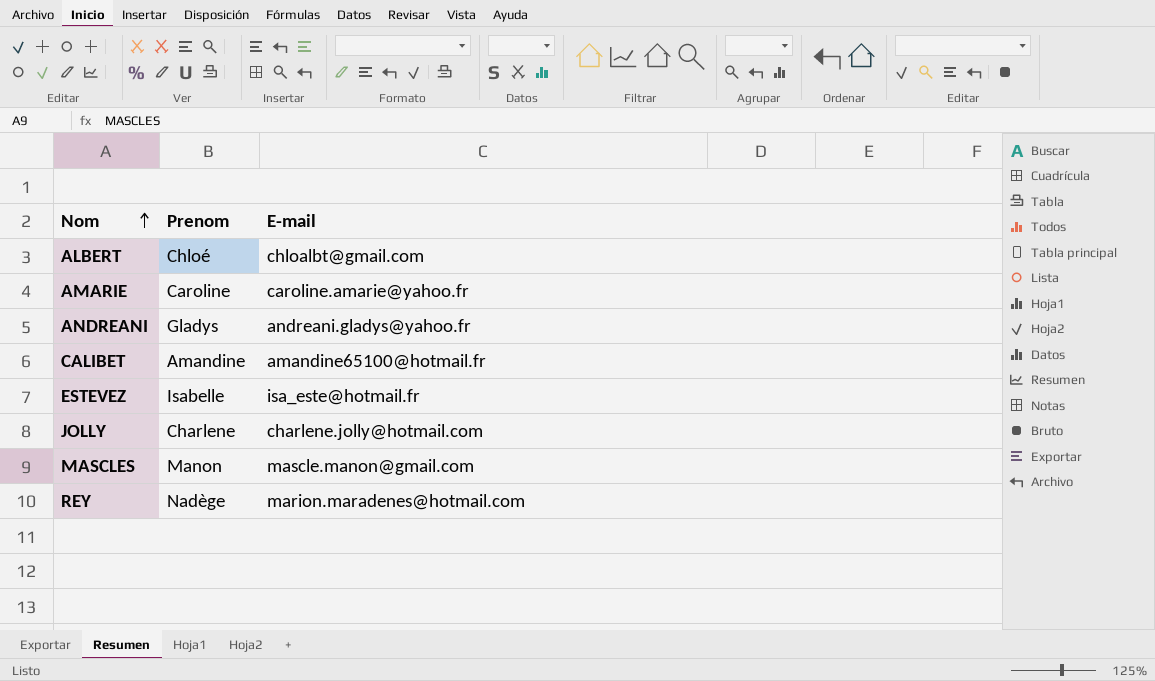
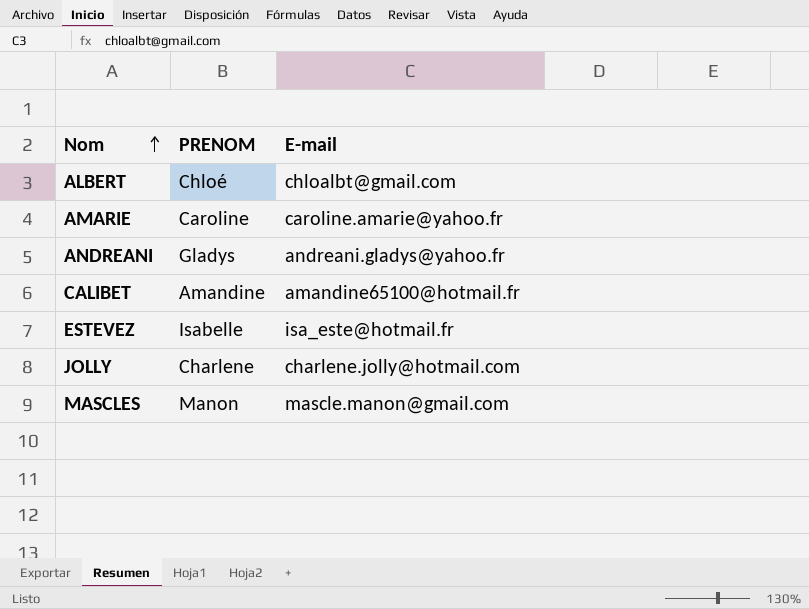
column name: Prenom -> PRENOM
row REY: Nadège | marion.maradenes@hotmail.com -> none

